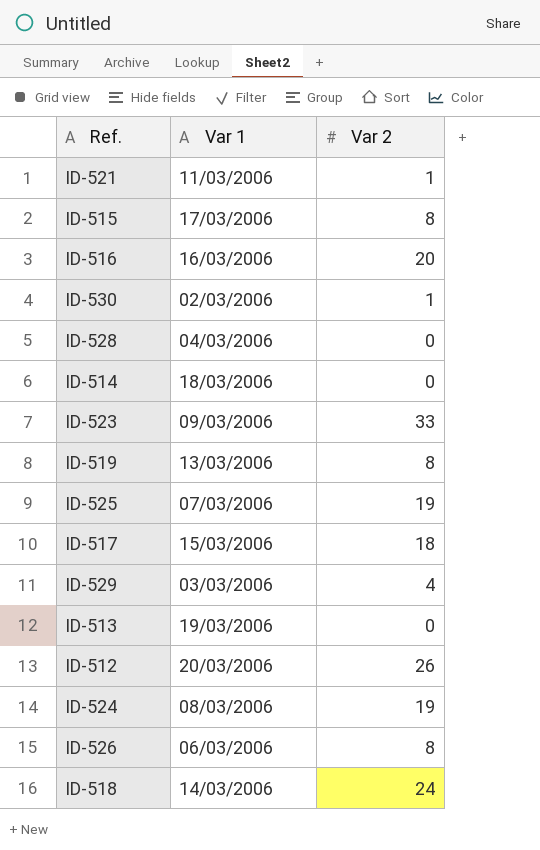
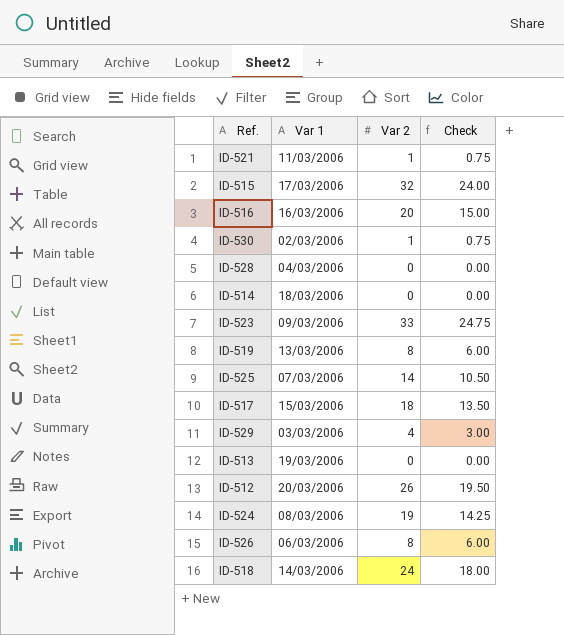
column Check | formula: none -> [Var 2] * 0.75
ID-515 | Var 2: 8 -> 32
ID-525 | Var 2: 19 -> 14

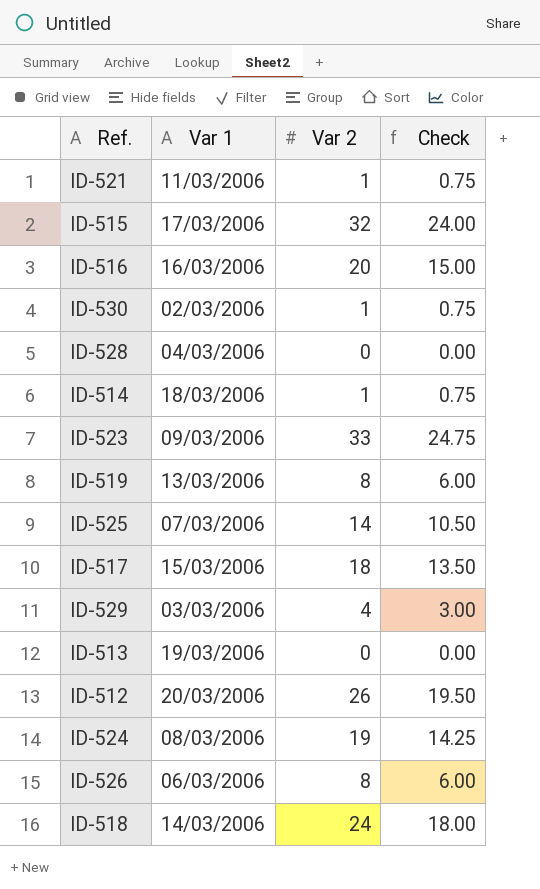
ID-514 | Var 2: 0 -> 1
ID-514 | Check: 0.00 -> 0.75

